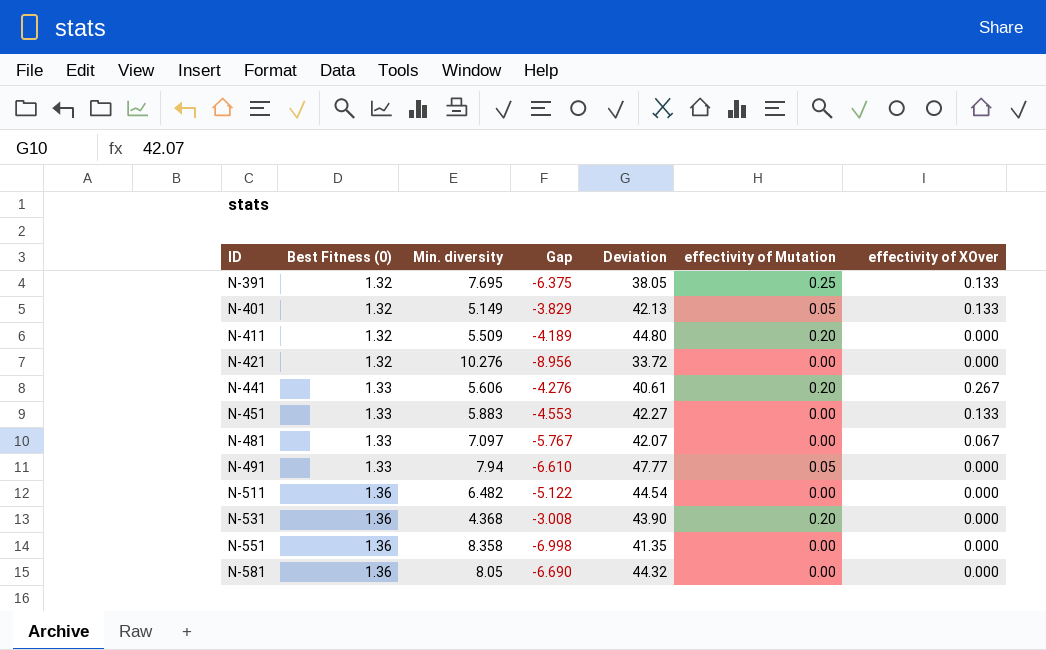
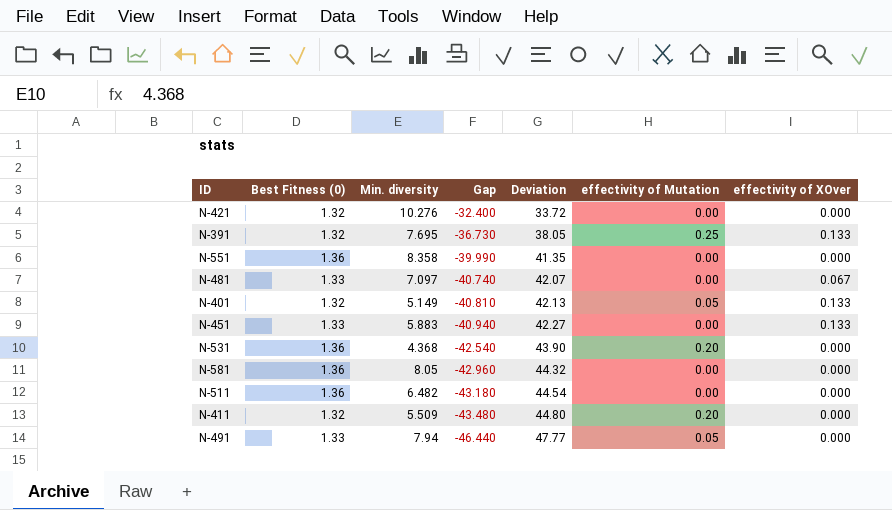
row order: ID ascending -> Gap descending
column Gap | formula: [Best Fitness (0)] - [Min. diversity] -> [Best Fitness (0)] - [Deviation]
row N-441: 1.33 | 5.606 | -4.276 | 40.61 | 0.20 | 0.267 -> none

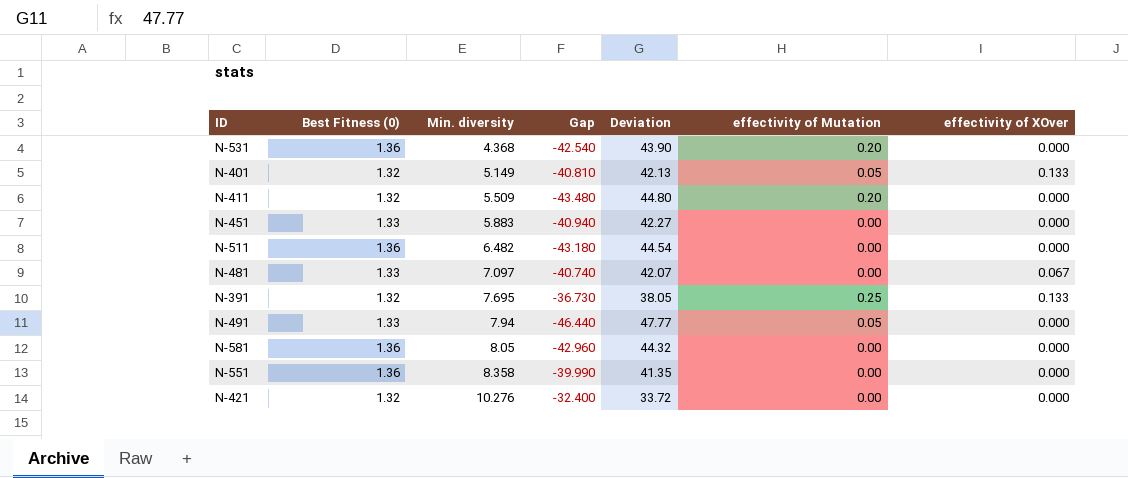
row order: Gap descending -> Min. diversity ascending
N-451 | effectivity of XOver: 0.133 -> 0.000

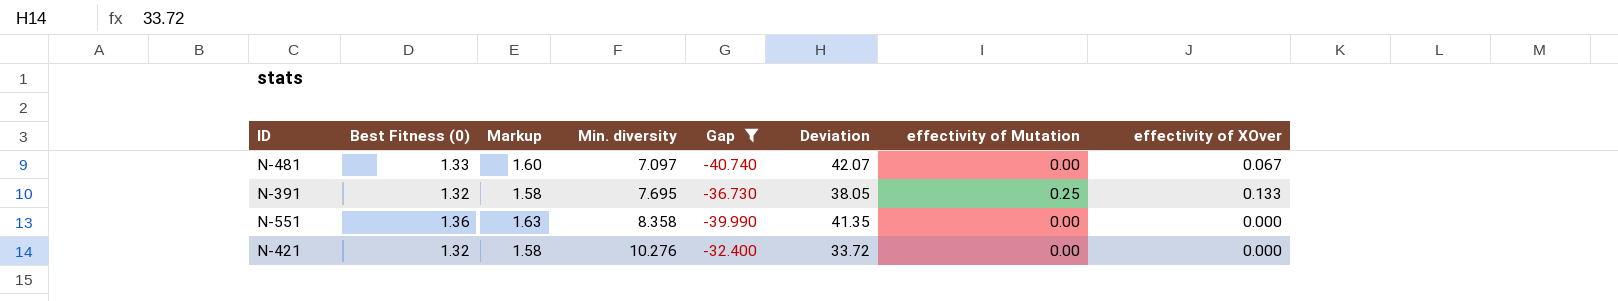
filter: none -> Gap >= -40.740
column Markup | formula: none -> [Best Fitness (0)] * 1.2

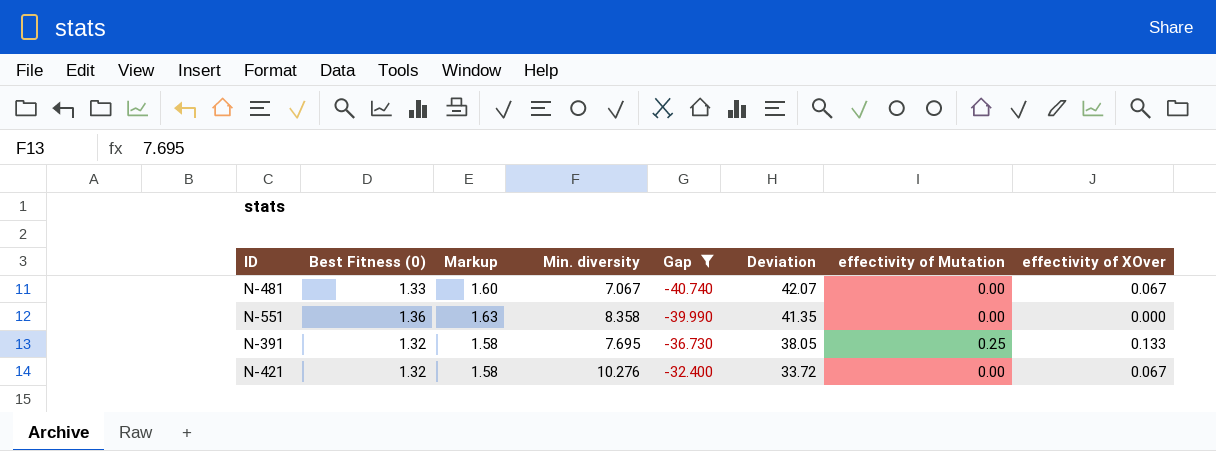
row order: Min. diversity ascending -> Gap ascending
N-481 | Min. diversity: 7.097 -> 7.067
N-421 | effectivity of XOver: 0.000 -> 0.067

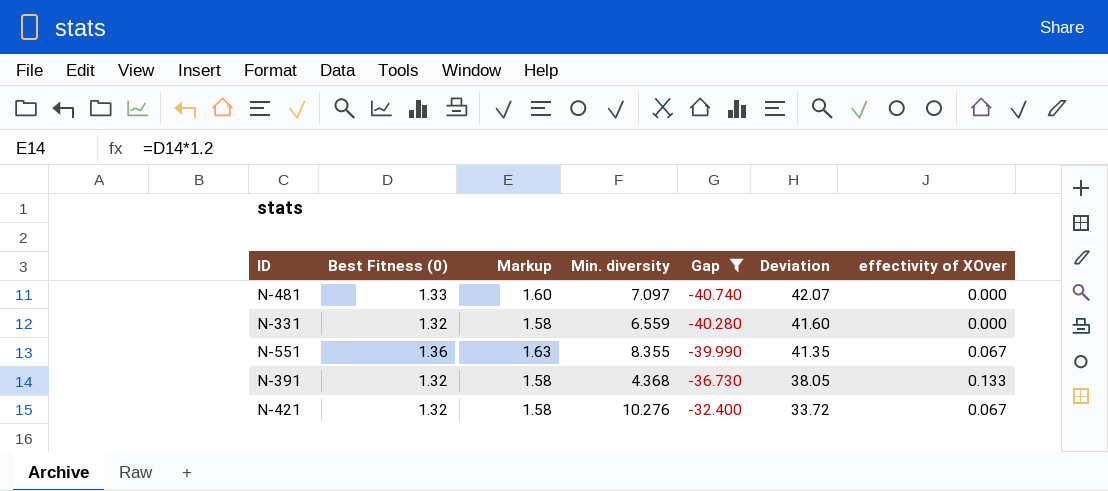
column effectivity of Mutation | position: 7 -> none
N-481 | Min. diversity: 7.067 -> 7.097
N-481 | effectivity of XOver: 0.067 -> 0.000
row N-331: none -> 1.32 | 1.58 | 6.559 | -40.280 | 41.60 | 0.000
N-551 | Min. diversity: 8.358 -> 8.355
N-551 | effectivity of XOver: 0.000 -> 0.067
N-391 | Min. diversity: 7.695 -> 4.368

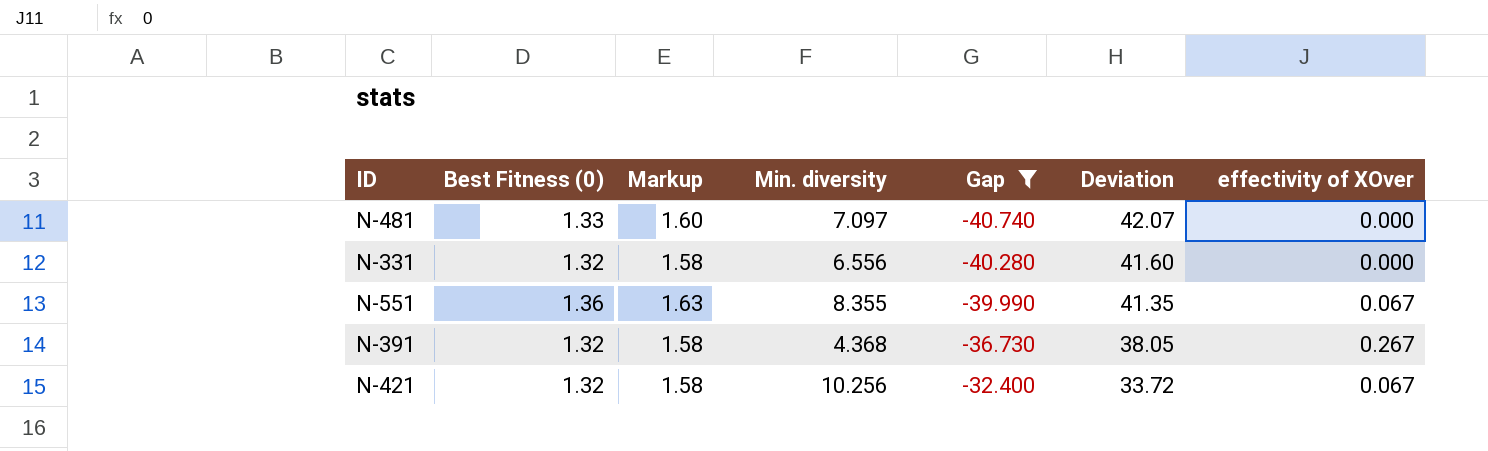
N-331 | Min. diversity: 6.559 -> 6.556
N-391 | effectivity of XOver: 0.133 -> 0.267
N-421 | Min. diversity: 10.276 -> 10.256

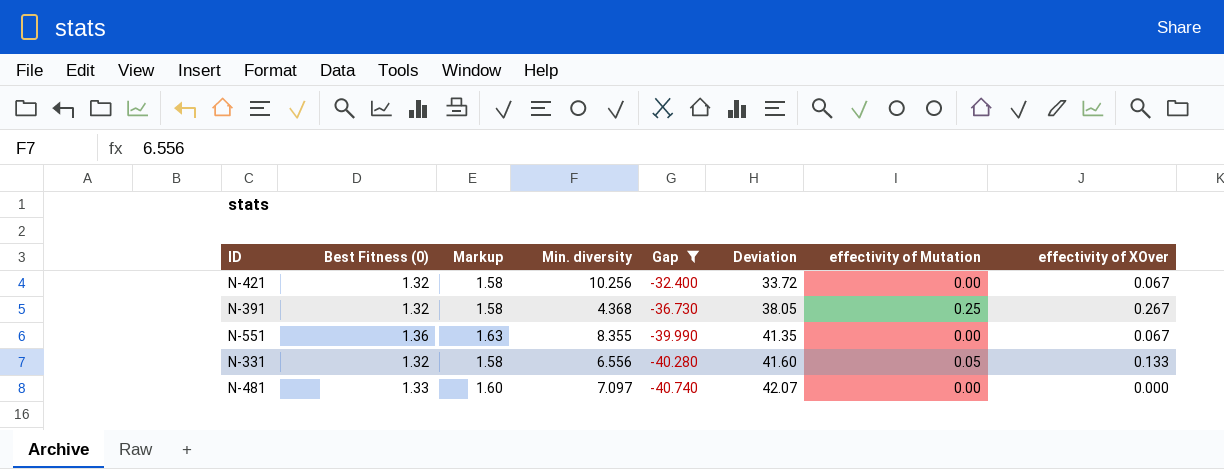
row order: Gap ascending -> Gap descending
column effectivity of Mutation | position: none -> 7
N-331 | effectivity of XOver: 0.000 -> 0.133

